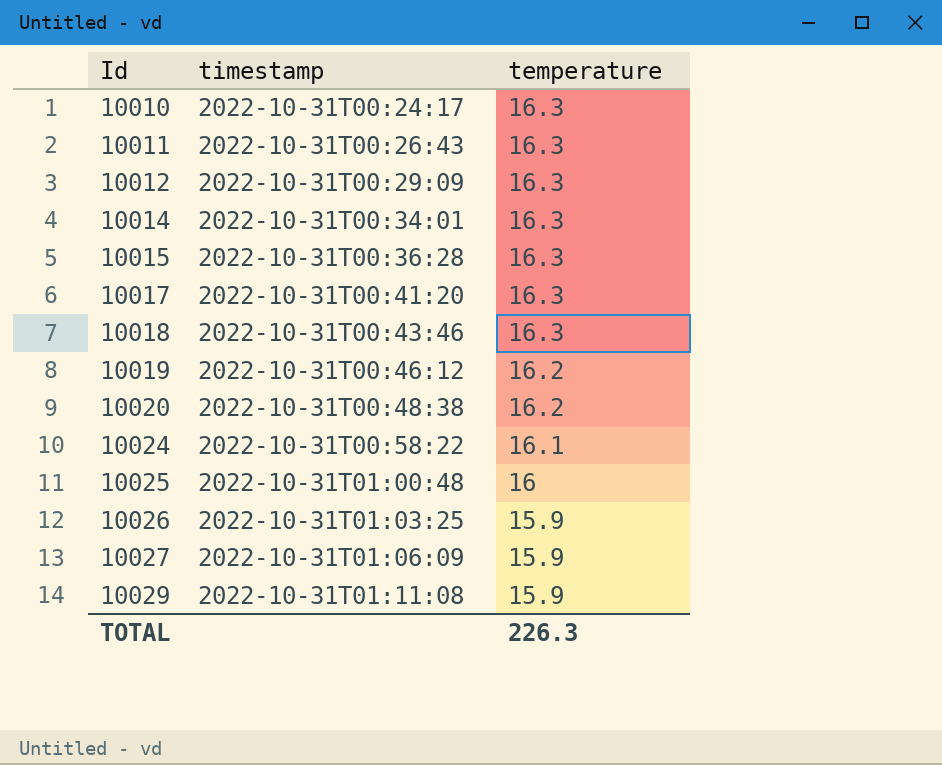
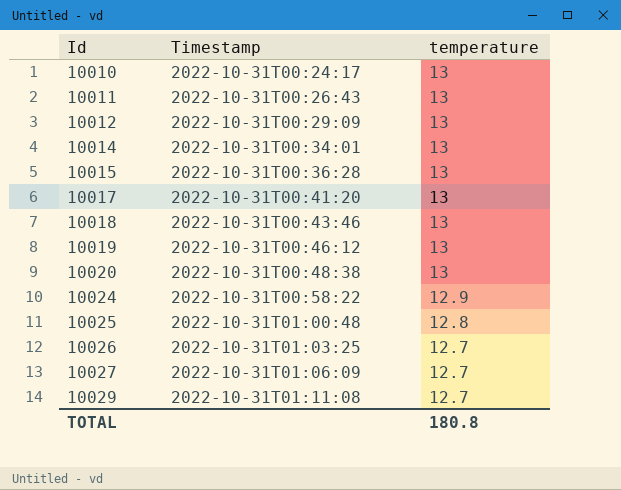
column name: timestamp -> Timestamp
10010 | temperature: 16.3 -> 13
10011 | temperature: 16.3 -> 13
10012 | temperature: 16.3 -> 13
10014 | temperature: 16.3 -> 13
10015 | temperature: 16.3 -> 13
10017 | temperature: 16.3 -> 13
10018 | temperature: 16.3 -> 13
10019 | temperature: 16.2 -> 13
10020 | temperature: 16.2 -> 13
10024 | temperature: 16.1 -> 12.9
10025 | temperature: 16 -> 12.8
10026 | temperature: 15.9 -> 12.7
10027 | temperature: 15.9 -> 12.7
10029 | temperature: 15.9 -> 12.7
TOTAL | temperature: 226.3 -> 180.8

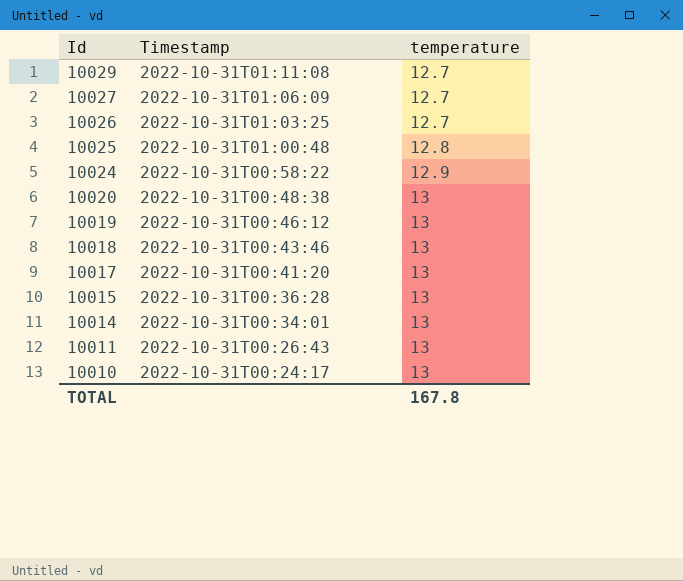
row order: Id ascending -> Id descending
row 10012: 2022-10-31T00:29:09 | 13 -> none
TOTAL | temperature: 180.8 -> 167.8

